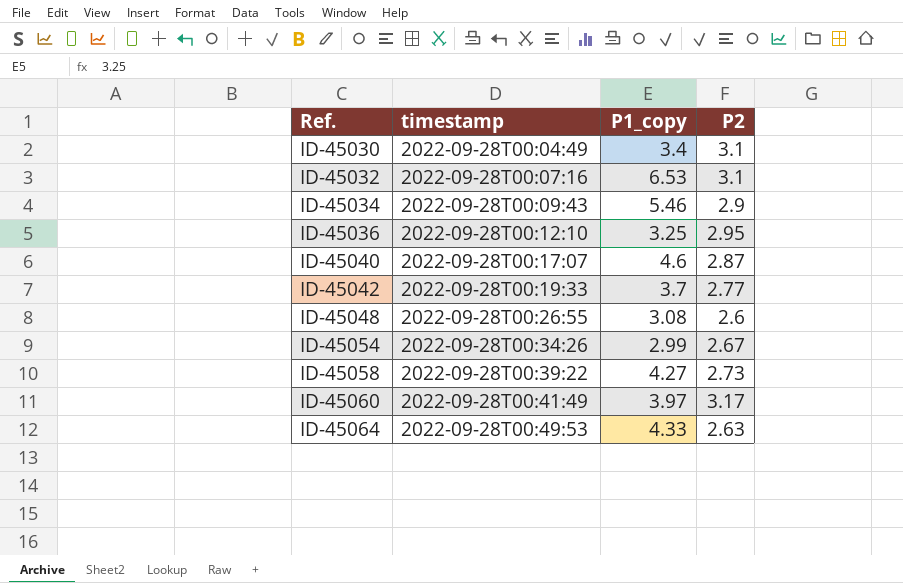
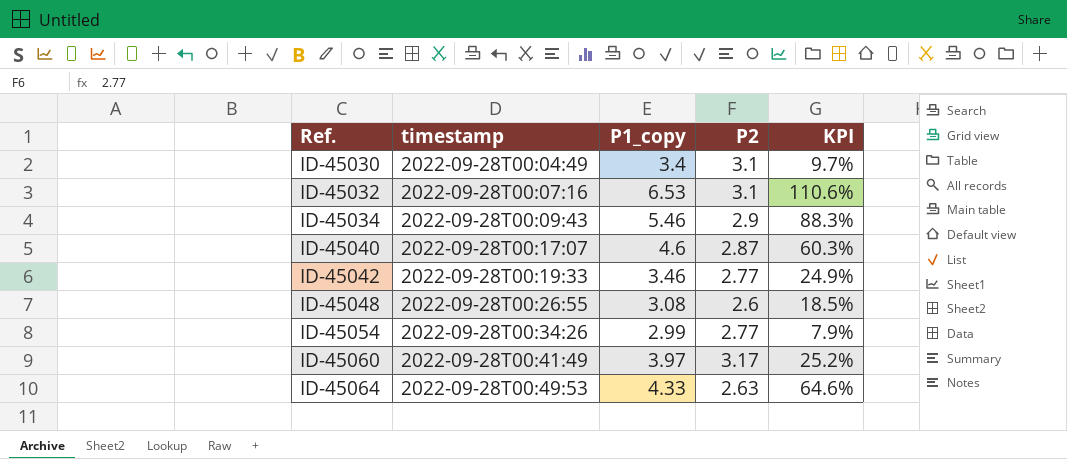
column KPI | formula: none -> ([P1_copy] - [P2]) / [P2]
row ID-45036: 2022-09-28T00:12:10 | 3.25 | 2.95 -> none
row ID-45058: 2022-09-28T00:39:22 | 4.27 | 2.73 -> none
ID-45042 | P1_copy: 3.7 -> 3.46
ID-45054 | P2: 2.67 -> 2.77

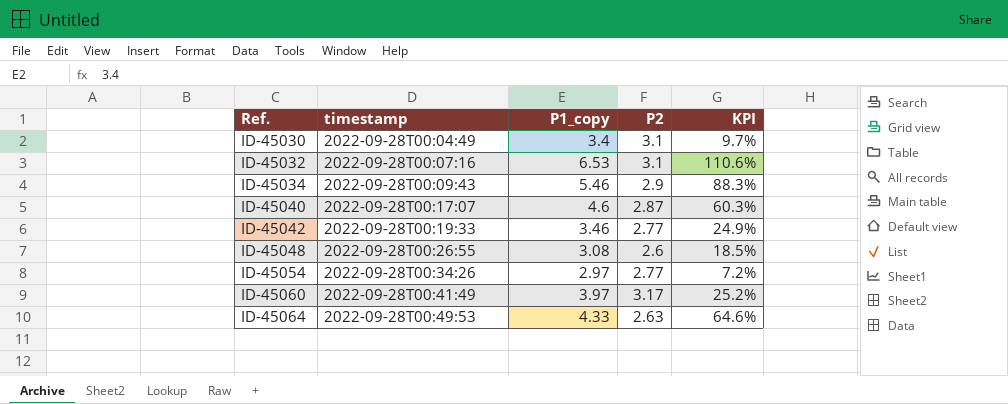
ID-45054 | P1_copy: 2.99 -> 2.97
ID-45054 | KPI: 7.9% -> 7.2%

